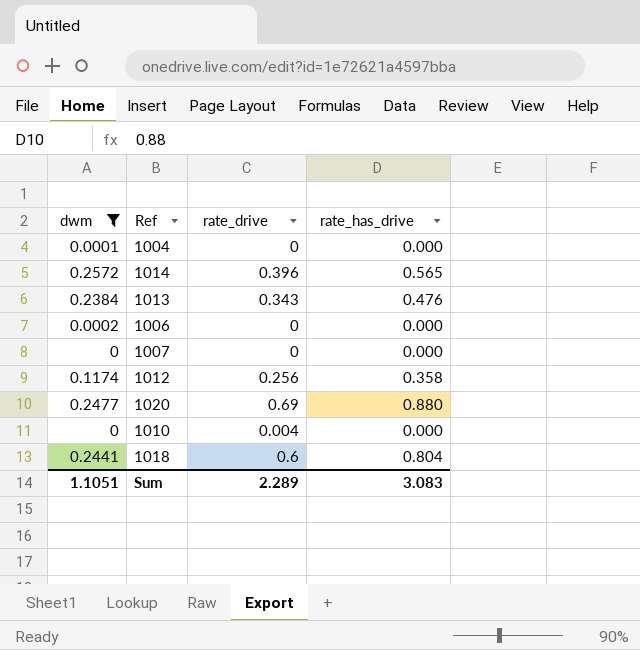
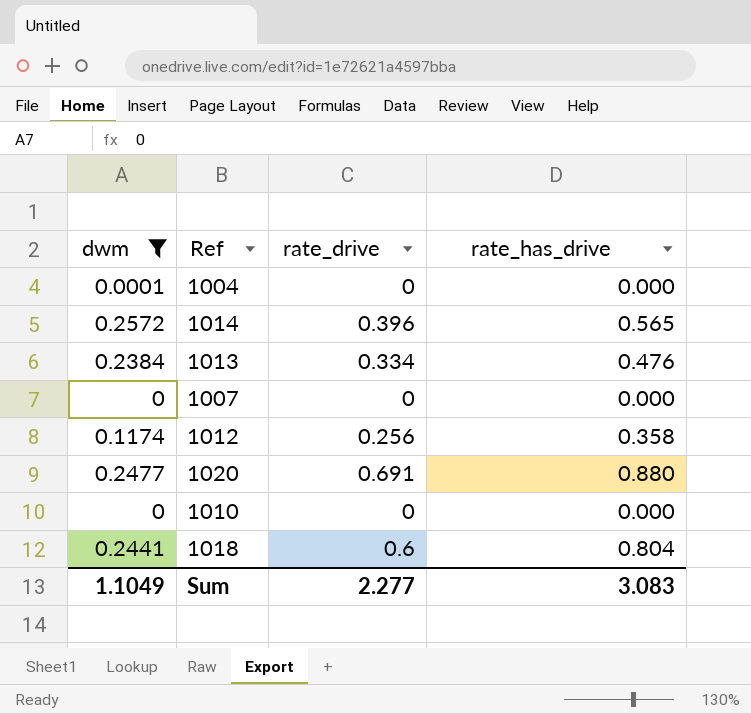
row 1006: 0.0002 | 0 | 0.000 -> none
1013 | rate_drive: 0.343 -> 0.334
1020 | rate_drive: 0.69 -> 0.691
1010 | rate_drive: 0.004 -> 0
Sum | dwm: 1.1051 -> 1.1049
Sum | rate_drive: 2.289 -> 2.277

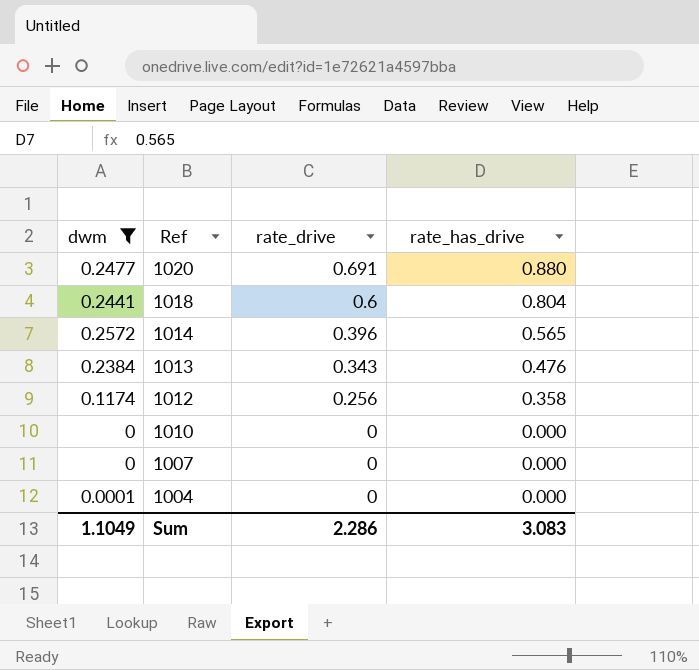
row order: none -> Ref descending
1013 | rate_drive: 0.334 -> 0.343
Sum | rate_drive: 2.277 -> 2.286

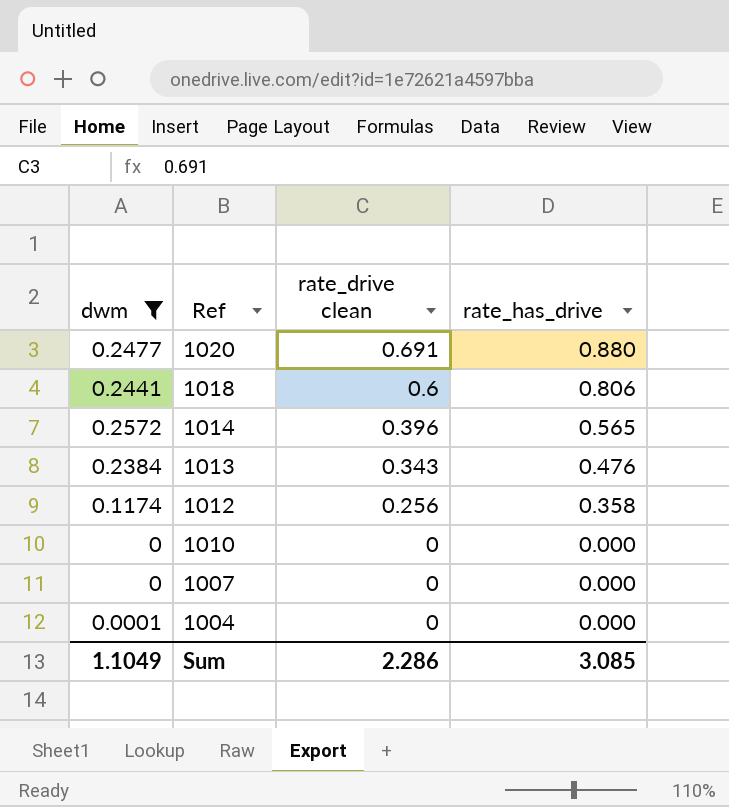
column name: rate_drive -> rate_drive clean
1018 | rate_has_drive: 0.804 -> 0.806
Sum | rate_has_drive: 3.083 -> 3.085

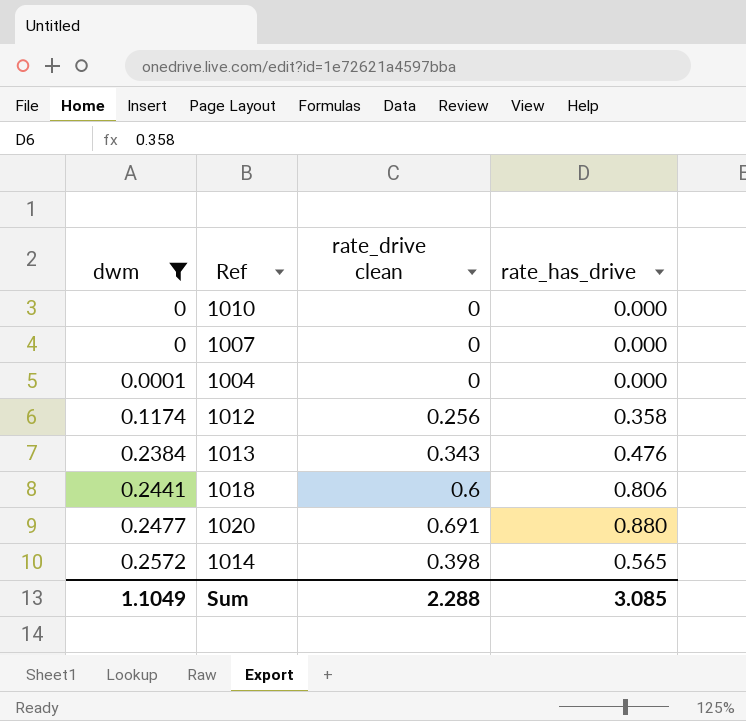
row order: Ref descending -> dwm ascending
1014 | rate_drive clean: 0.396 -> 0.398
Sum | rate_drive clean: 2.286 -> 2.288

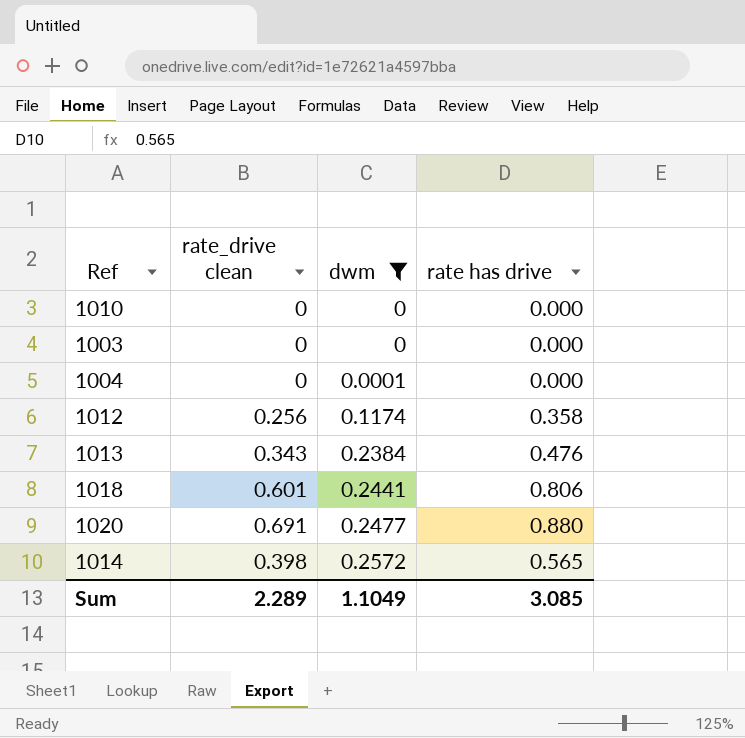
column dwm | position: 1 -> 3
column name: rate_has_drive -> rate has drive
row 1007: 0 | 0 | 0.000 -> none
row 1003: none -> 0 | 0 | 0.000
1018 | rate_drive clean: 0.6 -> 0.601
Sum | rate_drive clean: 2.288 -> 2.289

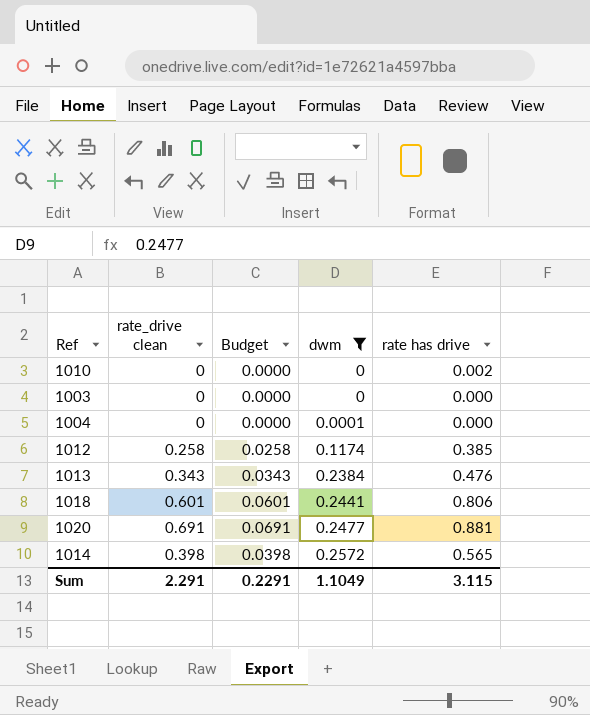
column Budget | formula: none -> [rate_drive clean] * 0.1
1010 | rate has drive: 0.000 -> 0.002
1012 | rate_drive clean: 0.256 -> 0.258
1012 | rate has drive: 0.358 -> 0.385
1020 | rate has drive: 0.880 -> 0.881
Sum | rate_drive clean: 2.289 -> 2.291
Sum | rate has drive: 3.085 -> 3.115

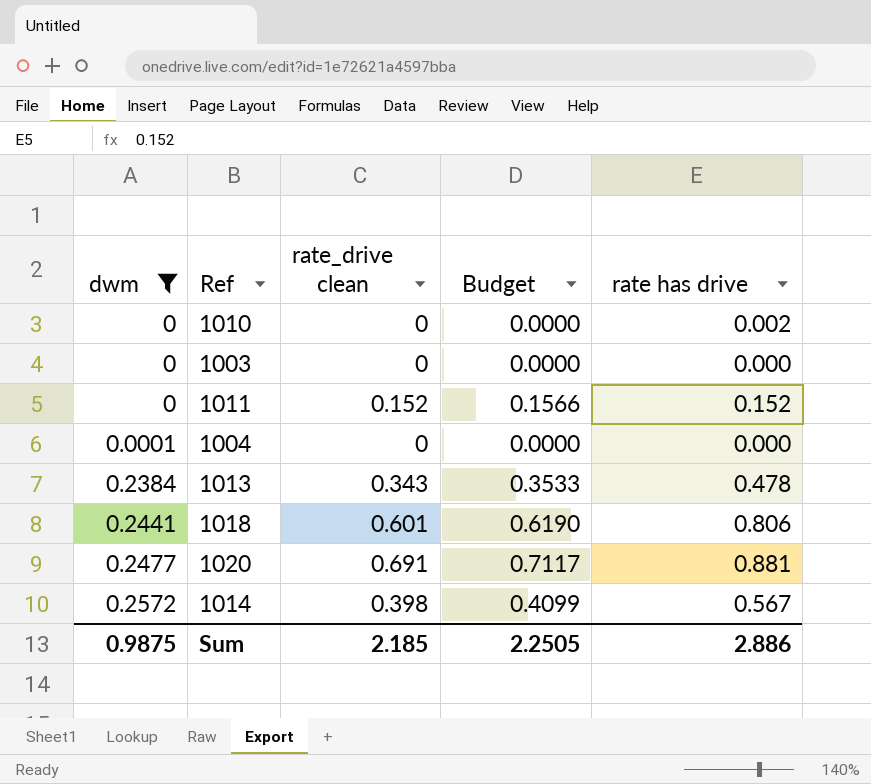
column dwm | position: 4 -> 1
column Budget | formula: [rate_drive clean] * 0.1 -> [rate_drive clean] * 1.03
row 1012: 0.258 | 0.0258 | 0.1174 | 0.385 -> none
row 1011: none -> 0 | 0.152 | 0.1566 | 0.152
1013 | rate has drive: 0.476 -> 0.478
1014 | rate has drive: 0.565 -> 0.567
Sum | dwm: 1.1049 -> 0.9875
Sum | rate_drive clean: 2.291 -> 2.185
Sum | Budget: 0.2291 -> 2.2505
Sum | rate has drive: 3.115 -> 2.886

